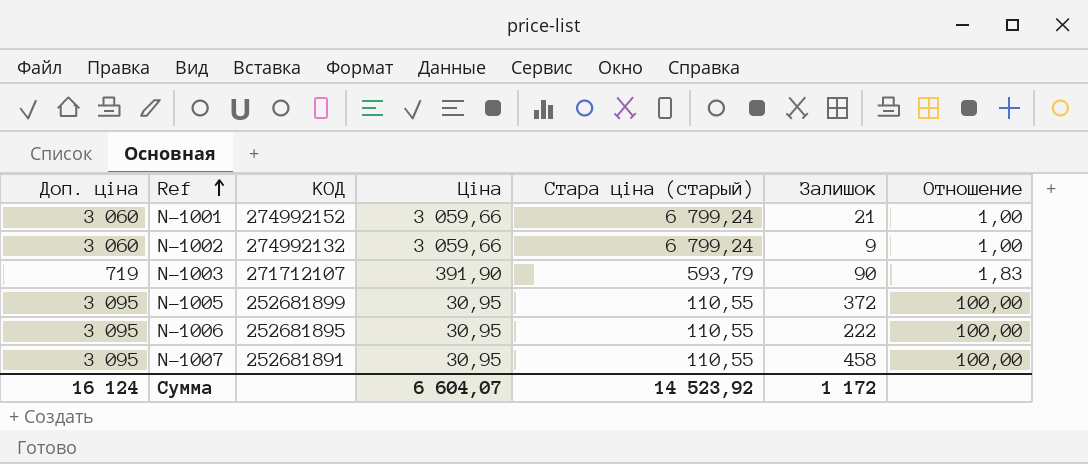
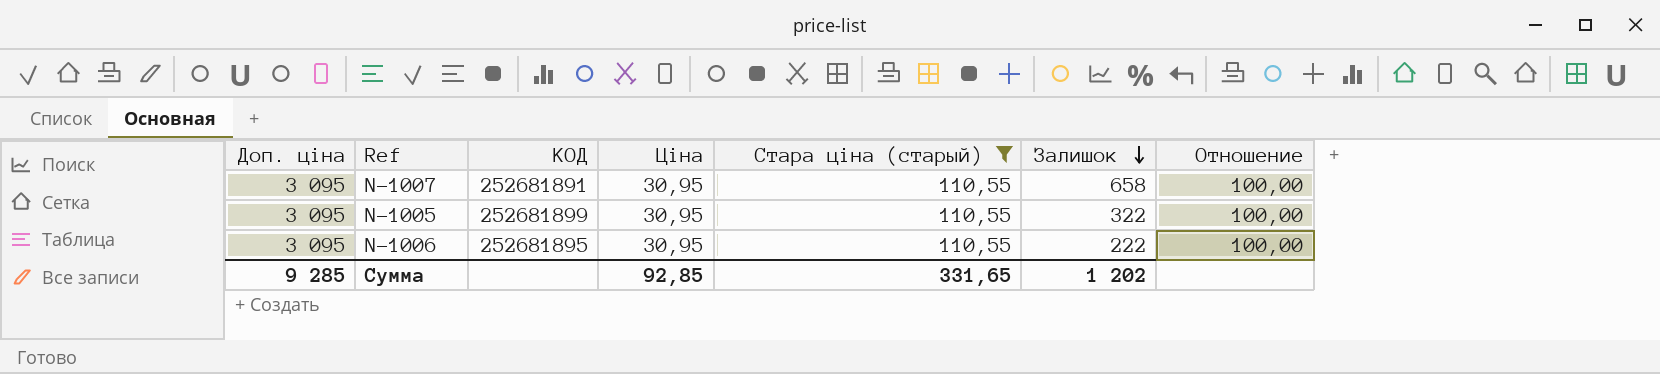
filter: none -> Стара ціна (старый) = 110,55
row order: Ref ascending -> Залишок descending
N-1007 | Залишок: 458 -> 658
N-1005 | Залишок: 372 -> 322
Сумма | Доп. ціна: 16 124 -> 9 285
Сумма | Ціна: 6 604,07 -> 92,85
Сумма | Стара ціна (старый): 14 523,92 -> 331,65
Сумма | Залишок: 1 172 -> 1 202

